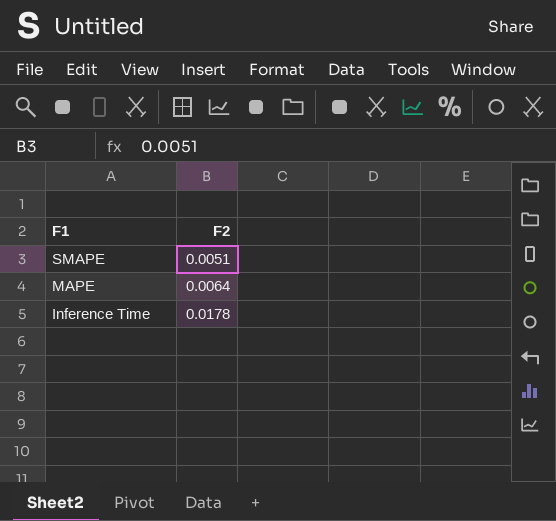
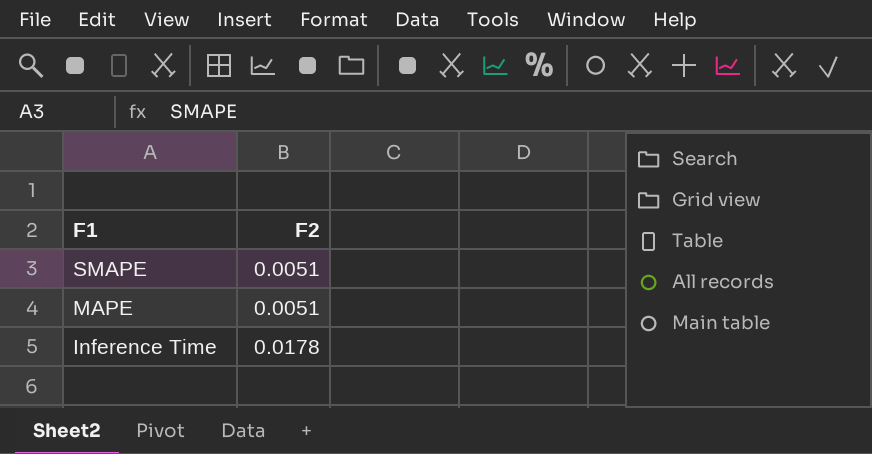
MAPE | F2: 0.0064 -> 0.0051

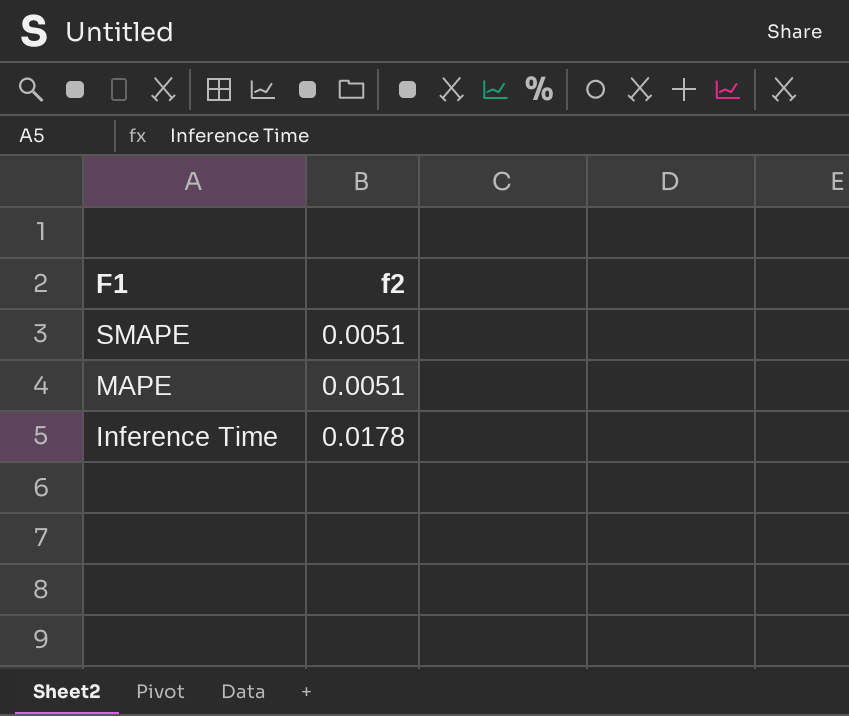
column name: F2 -> f2

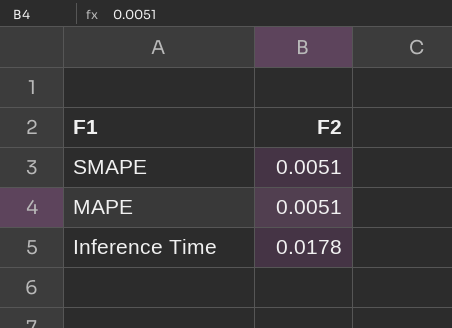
column name: f2 -> F2

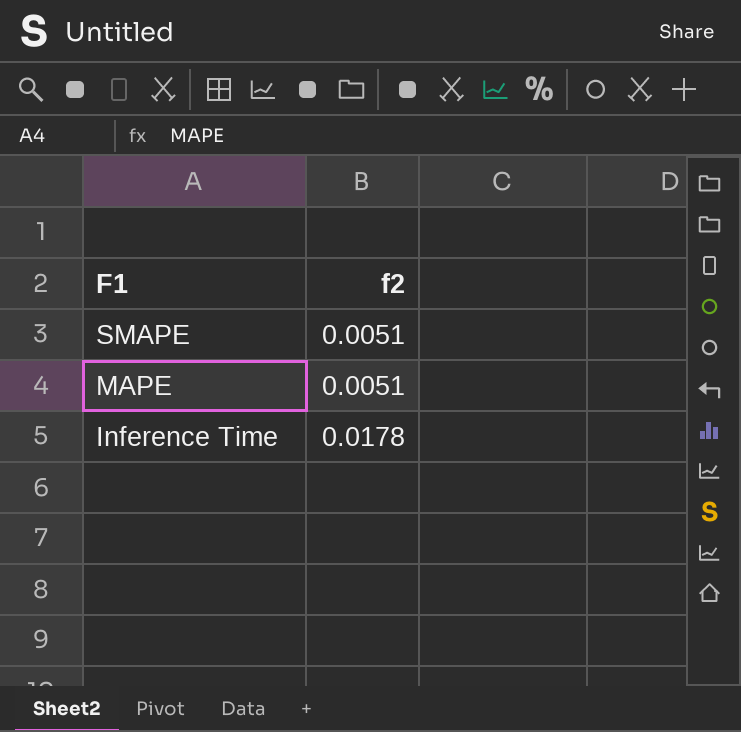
column name: F2 -> f2

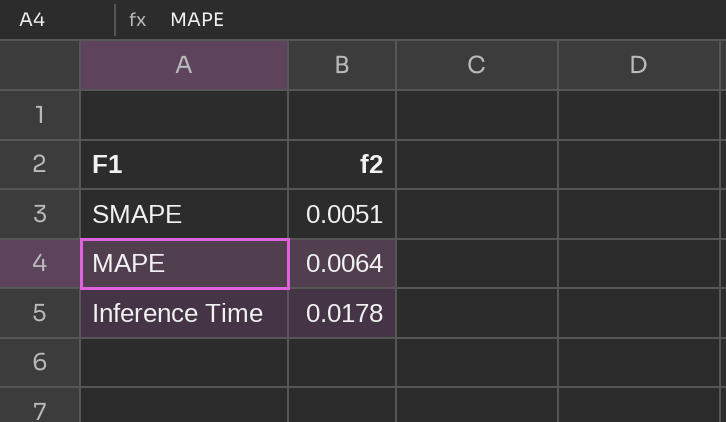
MAPE | f2: 0.0051 -> 0.0064

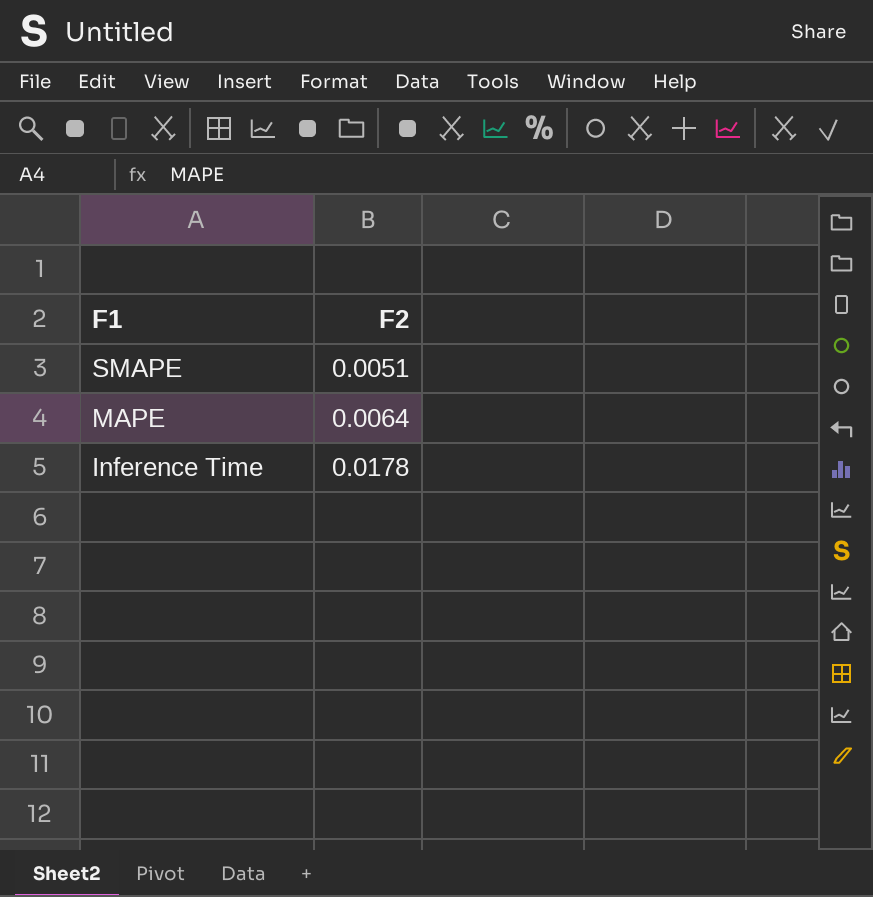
column name: f2 -> F2

